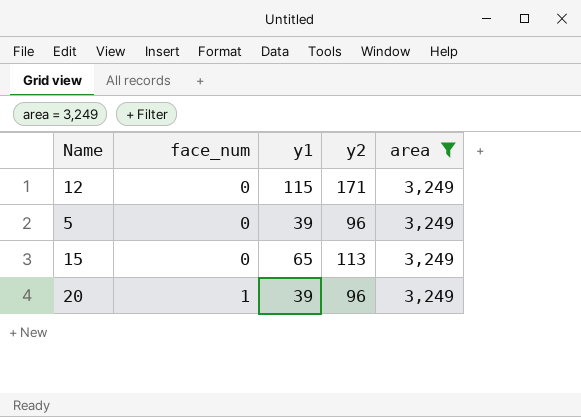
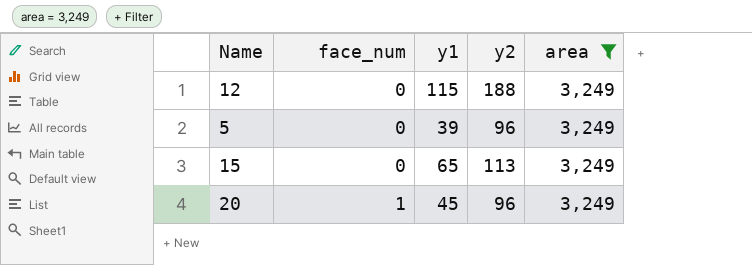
12 | y2: 171 -> 188
20 | y1: 39 -> 45

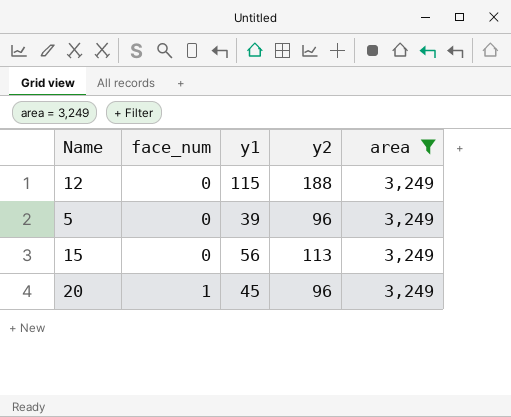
15 | y1: 65 -> 56

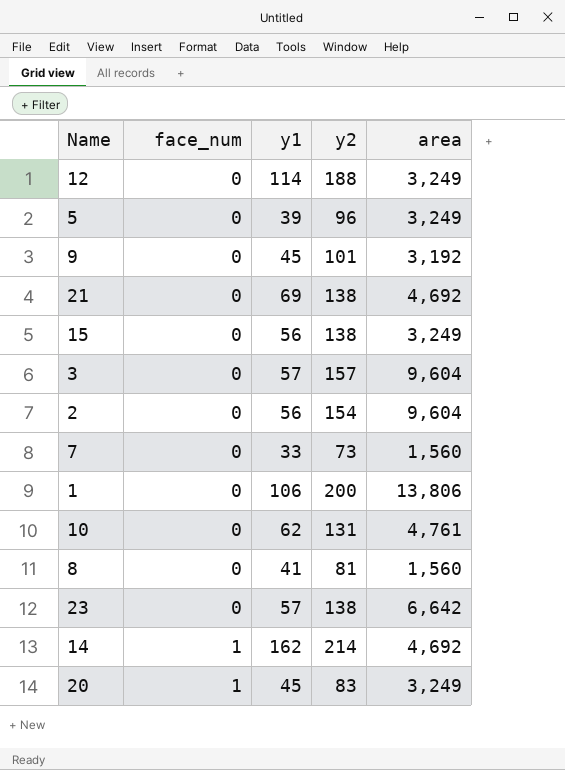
filter: area = 3,249 -> none
12 | y1: 115 -> 114
15 | y2: 113 -> 138
20 | y2: 96 -> 83

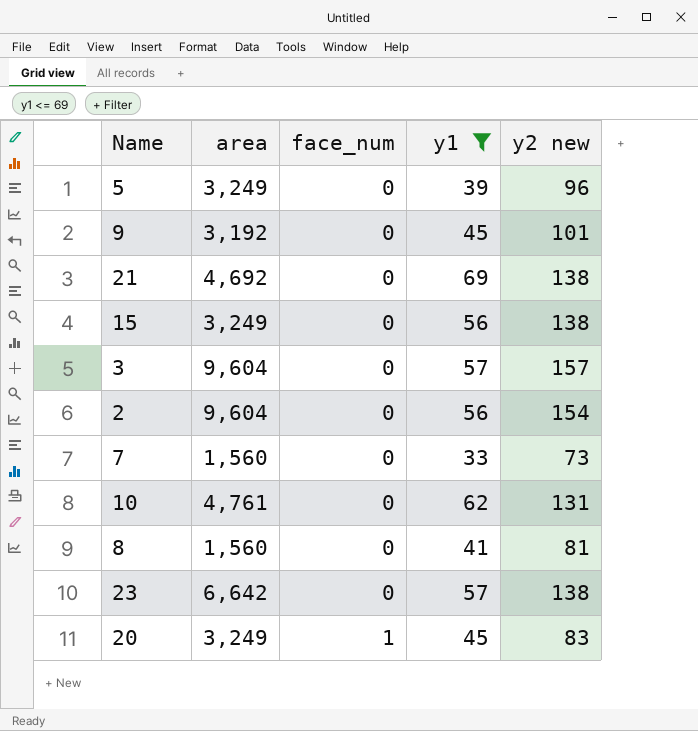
filter: none -> y1 <= 69
column area | position: 5 -> 2
column name: y2 -> y2 new

